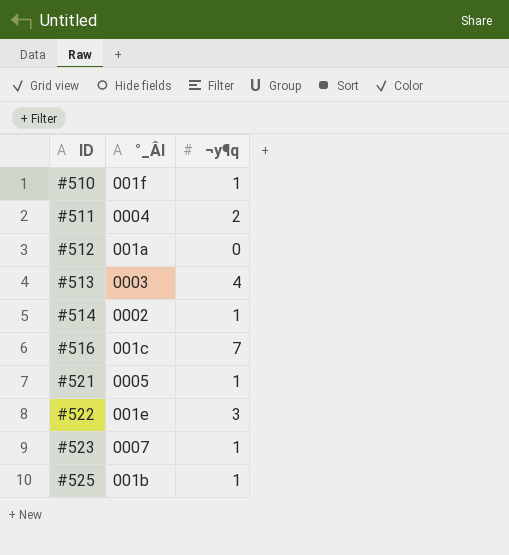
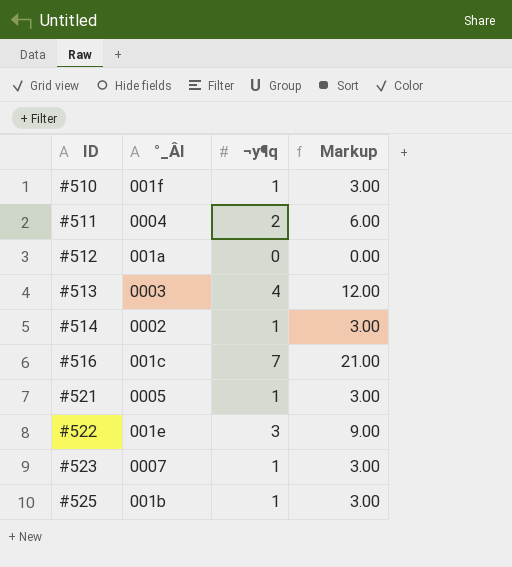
column Markup | formula: none -> [¬y¶q] * 3

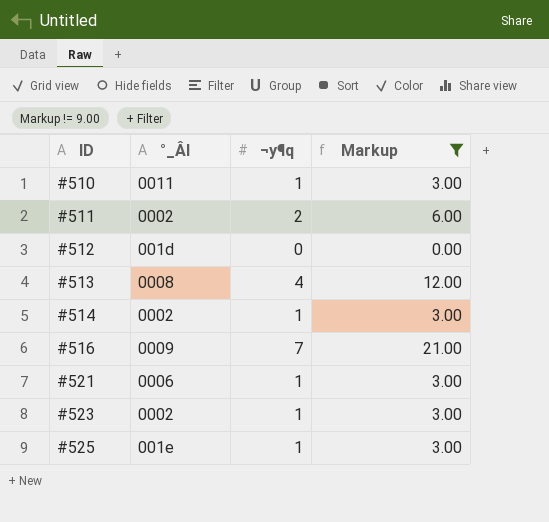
filter: none -> Markup != 9.00
#510 | °_ÂI: 001f -> 0011
#511 | °_ÂI: 0004 -> 0002
#512 | °_ÂI: 001a -> 001d
#513 | °_ÂI: 0003 -> 0008
#516 | °_ÂI: 001c -> 0009
#521 | °_ÂI: 0005 -> 0006
#523 | °_ÂI: 0007 -> 0002
#525 | °_ÂI: 001b -> 001e

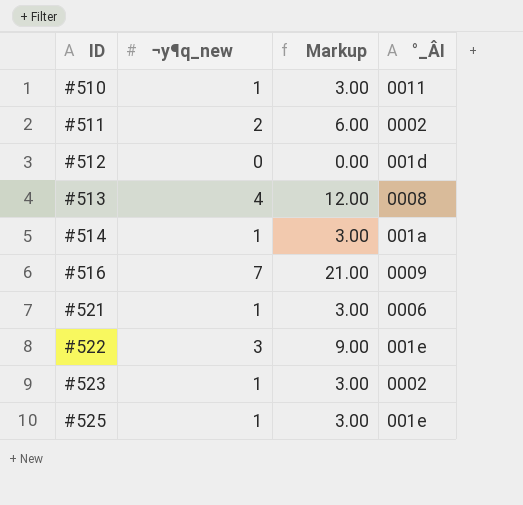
filter: Markup != 9.00 -> none
column name: ¬y¶q -> ¬y¶q_new
column °_ÂI | position: 2 -> 4
#514 | °_ÂI: 0002 -> 001a

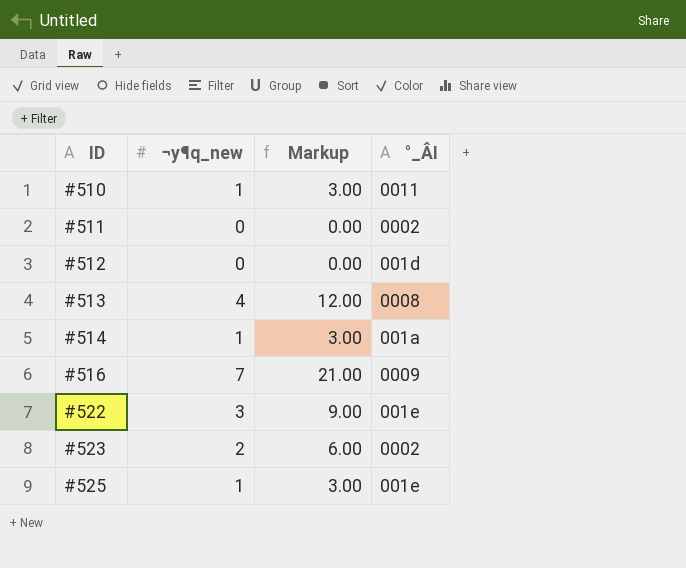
row #521: 1 | 3.00 | 0006 -> none
#511 | ¬y¶q_new: 2 -> 0
#511 | Markup: 6.00 -> 0.00
#523 | ¬y¶q_new: 1 -> 2
#523 | Markup: 3.00 -> 6.00

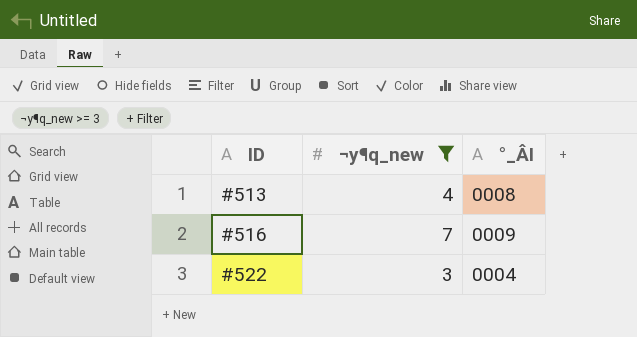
filter: none -> ¬y¶q_new >= 3
column Markup | formula: [¬y¶q_new] * 3 -> none
#522 | °_ÂI: 001e -> 0004

